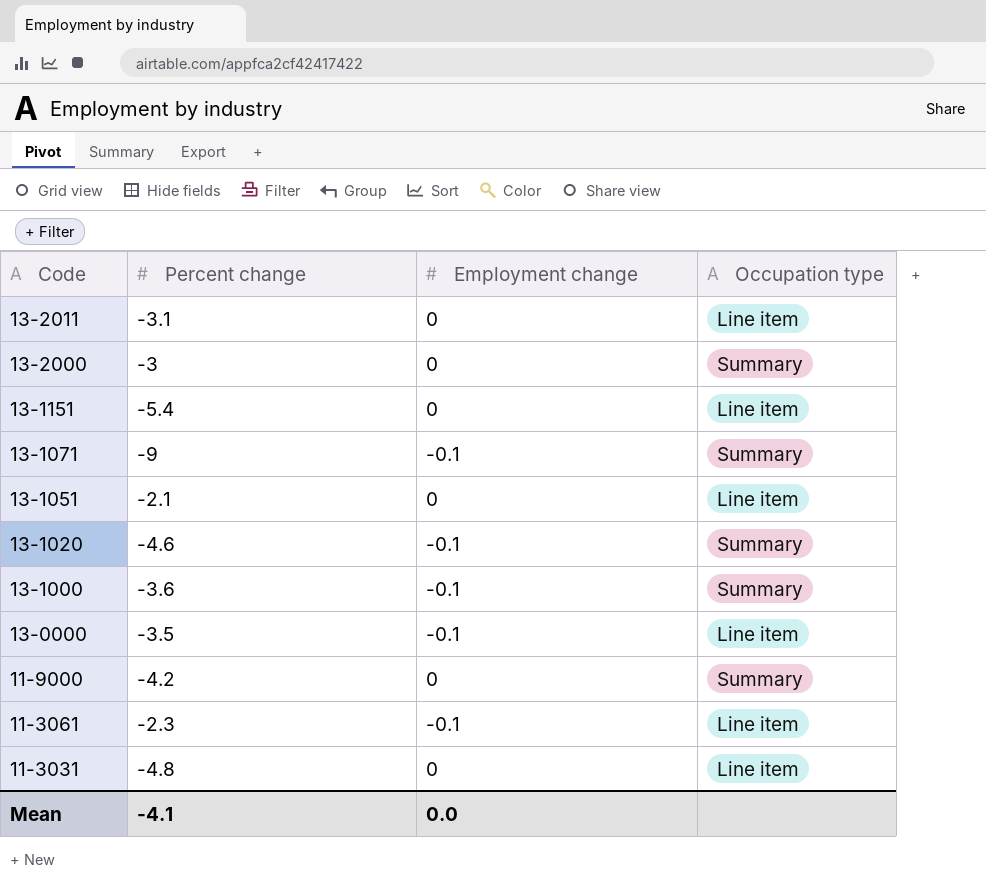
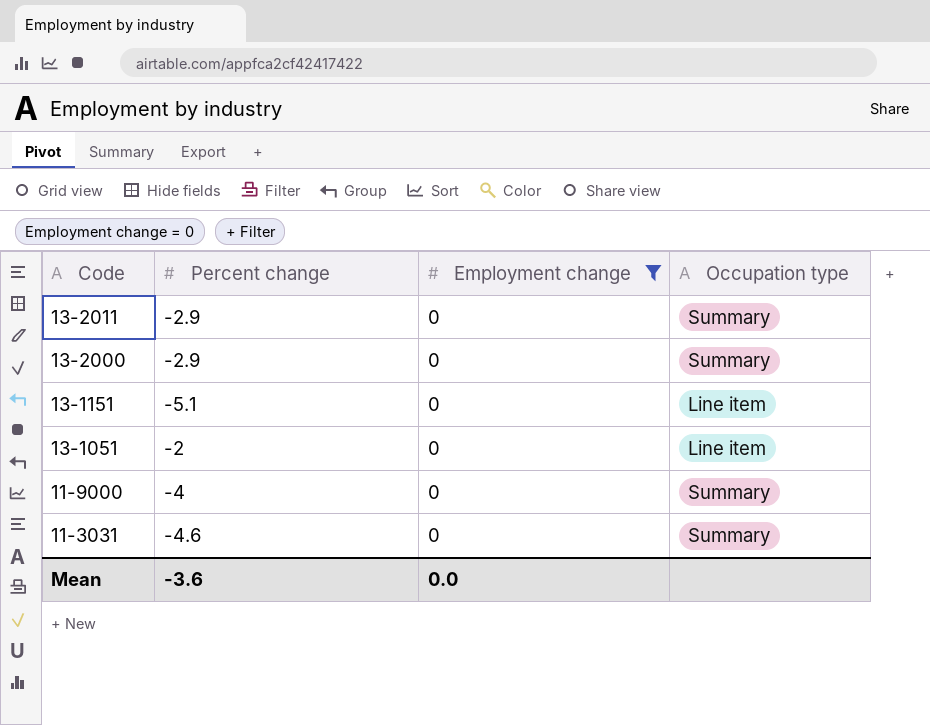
filter: none -> Employment change = 0
13-2011 | Percent change: -3.1 -> -2.9
13-2011 | Occupation type: Line item -> Summary
13-2000 | Percent change: -3 -> -2.9
13-1151 | Percent change: -5.4 -> -5.1
13-1051 | Percent change: -2.1 -> -2
11-9000 | Percent change: -4.2 -> -4
11-3031 | Percent change: -4.8 -> -4.6
11-3031 | Occupation type: Line item -> Summary
Mean | Percent change: -4.1 -> -3.6

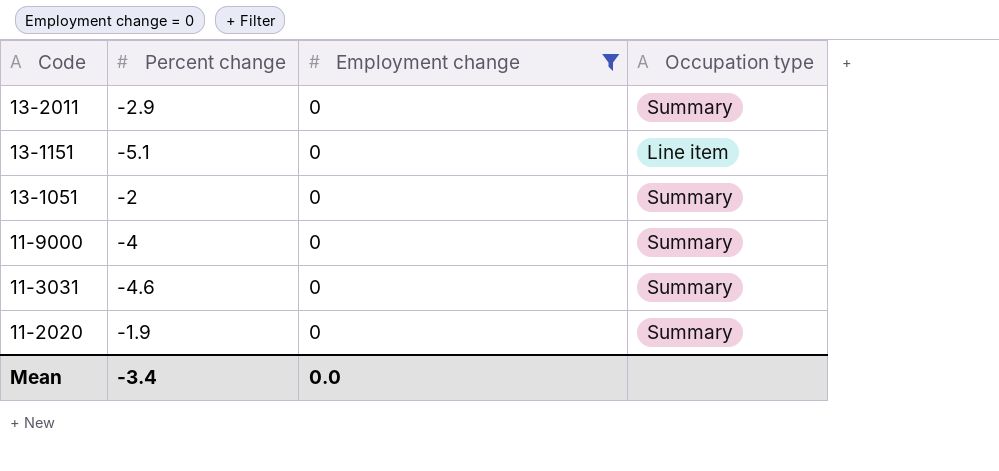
row 13-2000: -2.9 | 0 | Summary -> none
13-1051 | Occupation type: Line item -> Summary
row 11-2020: none -> -1.9 | 0 | Summary
Mean | Percent change: -3.6 -> -3.4

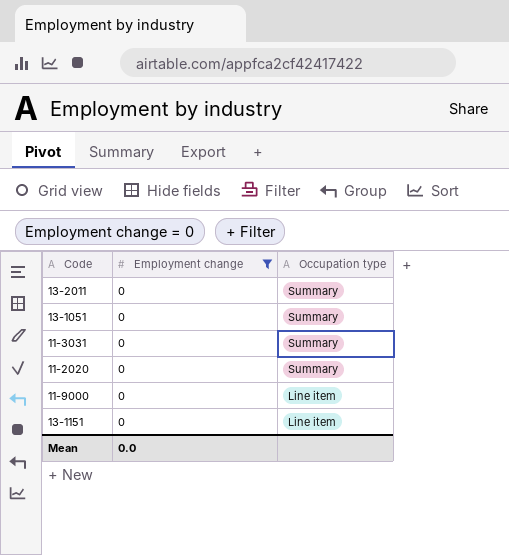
row order: Code descending -> Occupation type descending
column Percent change | position: 2 -> none
11-9000 | Occupation type: Summary -> Line item

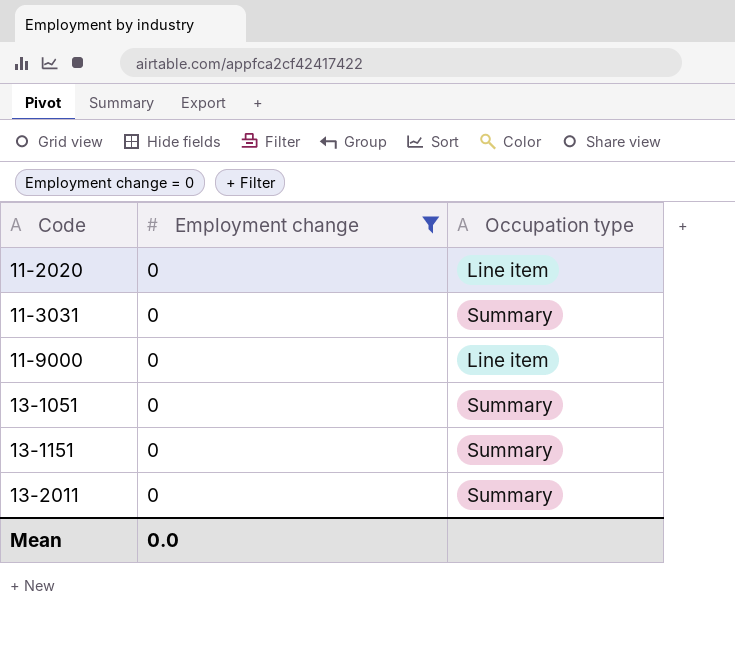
row order: Occupation type descending -> Code ascending
11-2020 | Occupation type: Summary -> Line item
13-1151 | Occupation type: Line item -> Summary

